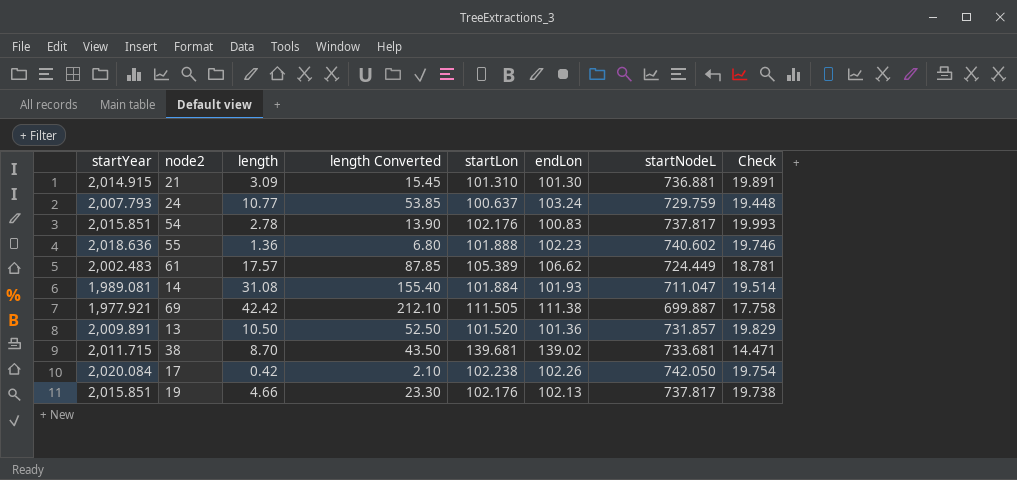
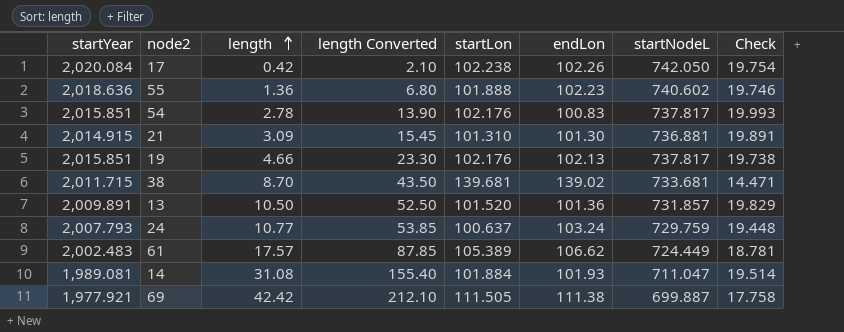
row order: none -> length ascending

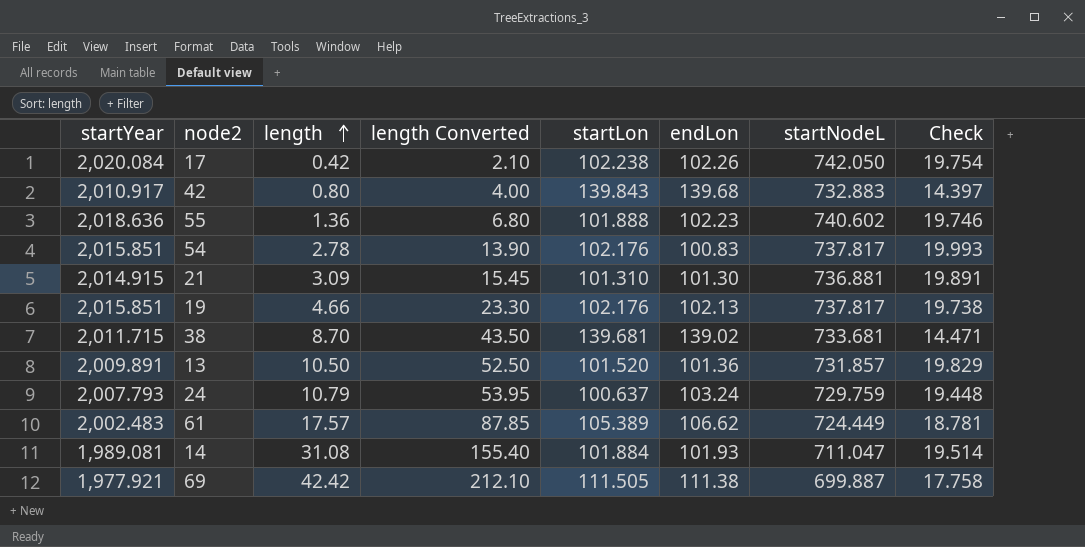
row 42: none -> 2,010.917 | 0.80 | 4.00 | 139.843 | 139.68 | 732.883 | 14.397
24 | length: 10.77 -> 10.79
24 | length Converted: 53.85 -> 53.95

